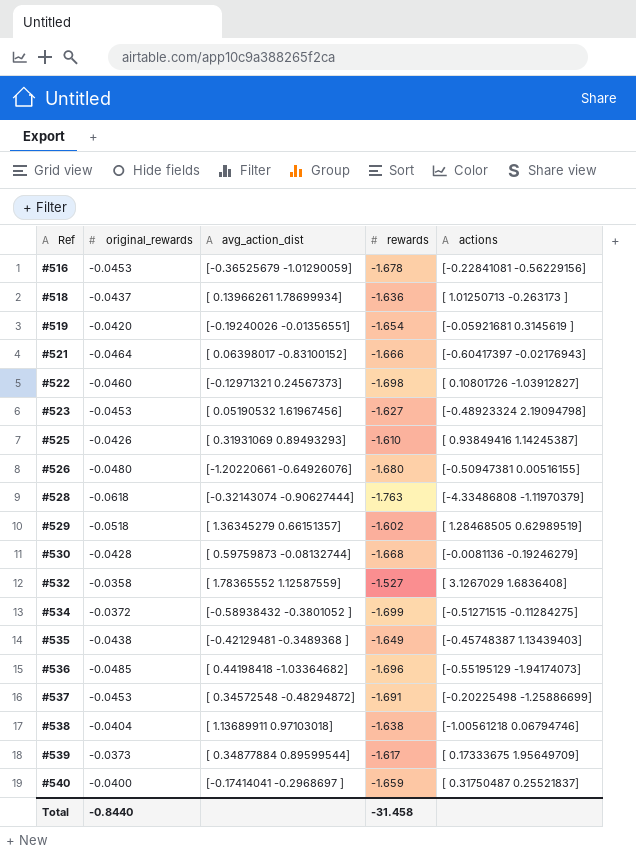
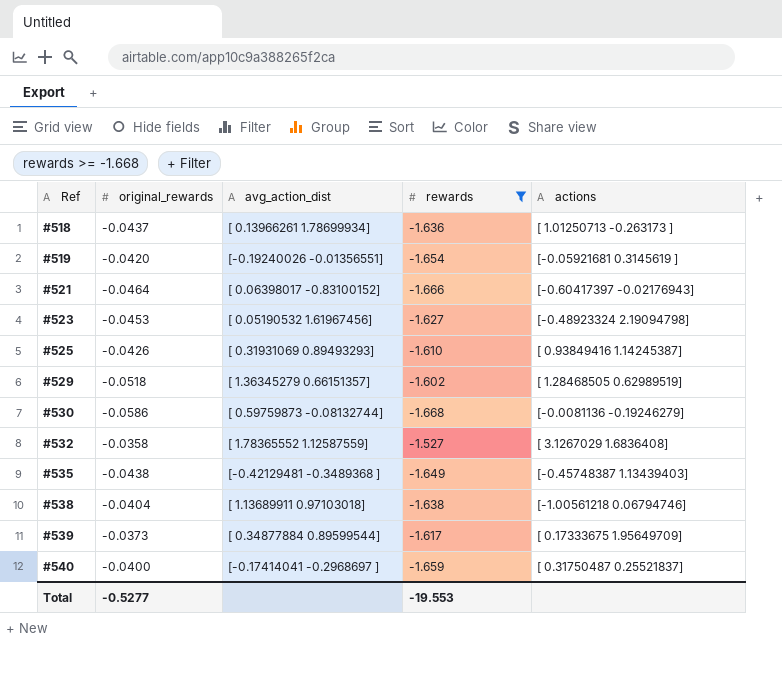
filter: none -> rewards >= -1.668
#530 | original_rewards: -0.0428 -> -0.0586
Total | original_rewards: -0.8440 -> -0.5277
Total | rewards: -31.458 -> -19.553

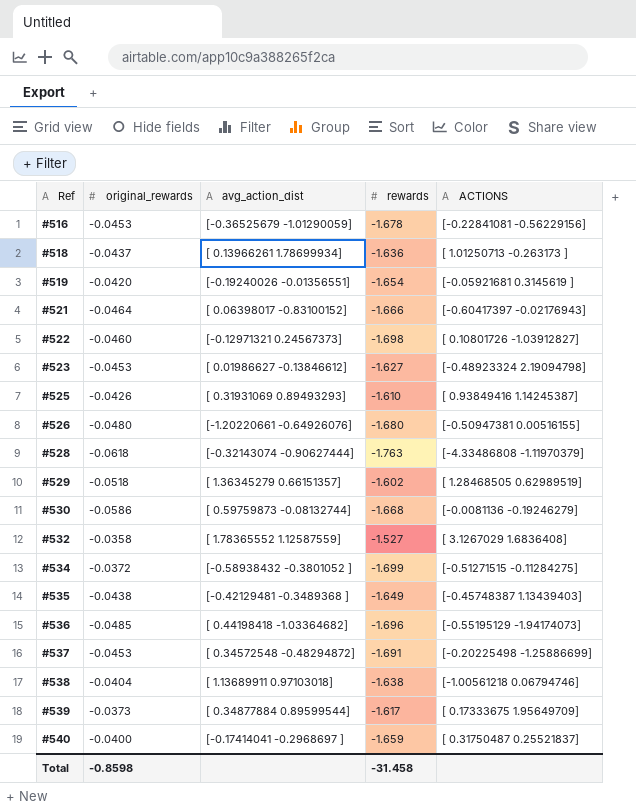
filter: rewards >= -1.668 -> none
column name: actions -> ACTIONS
#523 | avg_action_dist: [ 0.05190532 1.61967456] -> [ 0.01986627 -0.13846612]
Total | original_rewards: -0.5277 -> -0.8598
Total | rewards: -19.553 -> -31.458

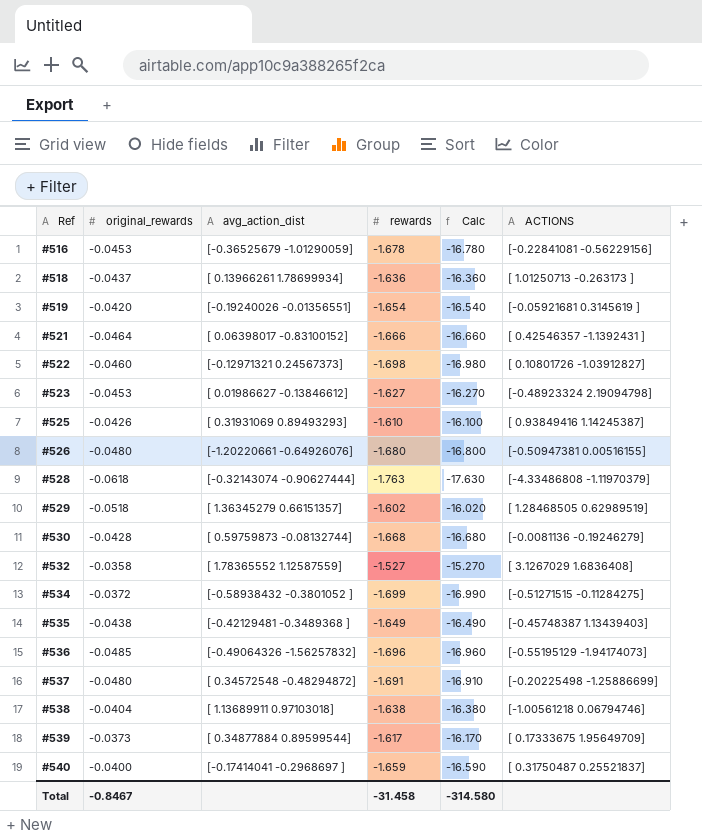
column Calc | formula: none -> [rewards] * 10
#521 | ACTIONS: [-0.60417397 -0.02176943] -> [ 0.42546357 -1.1392431 ]
#530 | original_rewards: -0.0586 -> -0.0428
#536 | avg_action_dist: [ 0.44198418 -1.03364682] -> [-0.49064326 -1.56257832]
#537 | original_rewards: -0.0453 -> -0.0480
Total | original_rewards: -0.8598 -> -0.8467

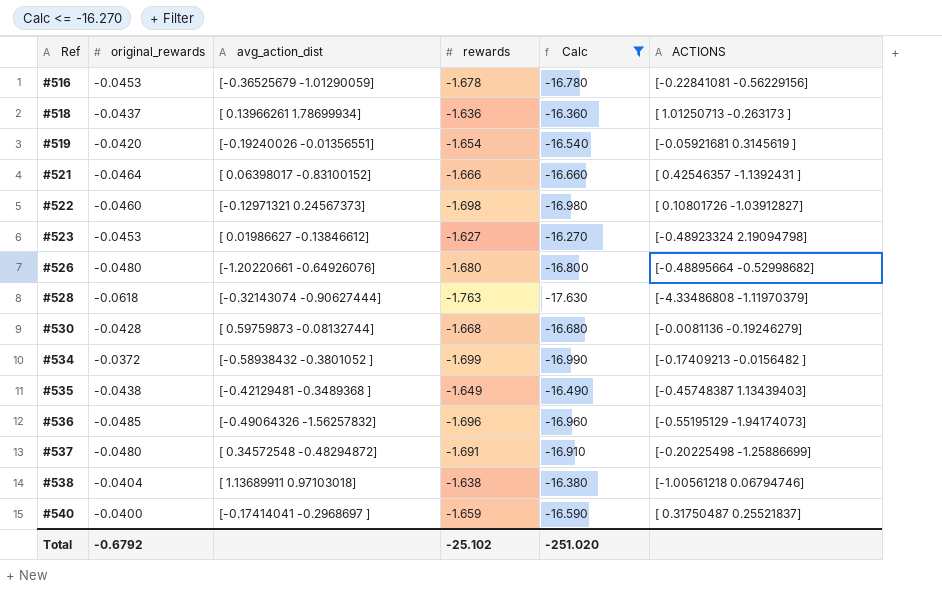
filter: none -> Calc <= -16.270
#526 | ACTIONS: [-0.50947381 0.00516155] -> [-0.48895664 -0.52998682]
#534 | ACTIONS: [-0.51271515 -0.11284275] -> [-0.17409213 -0.0156482 ]
Total | original_rewards: -0.8467 -> -0.6792
Total | rewards: -31.458 -> -25.102
Total | Calc: -314.580 -> -251.020

